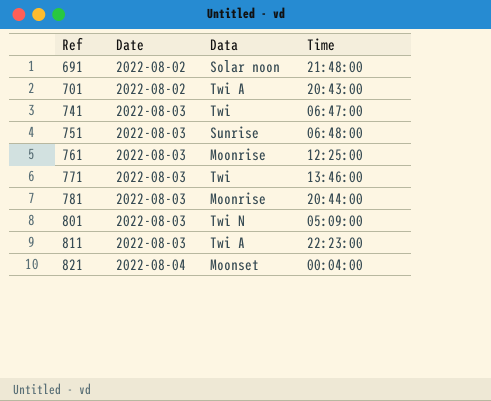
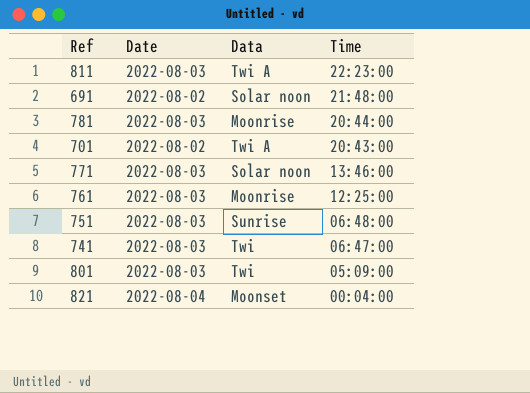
row order: Ref ascending -> Time descending
771 | Data: Twi -> Solar noon
801 | Data: Twi N -> Twi

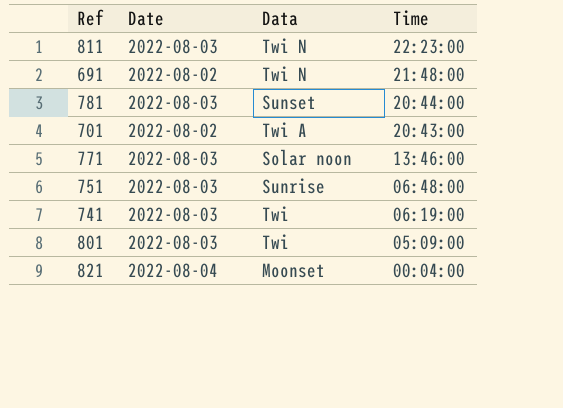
row 761: 2022-08-03 | Moonrise | 12:25:00 -> none
811 | Data: Twi A -> Twi N
691 | Data: Solar noon -> Twi N
781 | Data: Moonrise -> Sunset
741 | Time: 06:47:00 -> 06:19:00

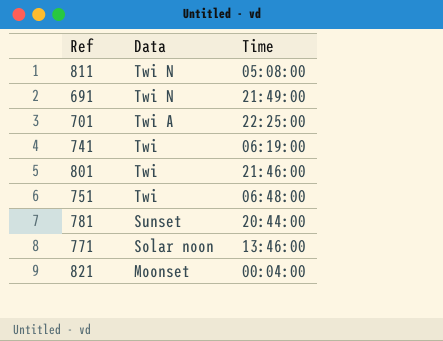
row order: Time descending -> Data descending
column Date | position: 2 -> none
811 | Time: 22:23:00 -> 05:08:00
691 | Time: 21:48:00 -> 21:49:00
701 | Time: 20:43:00 -> 22:25:00
801 | Time: 05:09:00 -> 21:46:00
751 | Data: Sunrise -> Twi

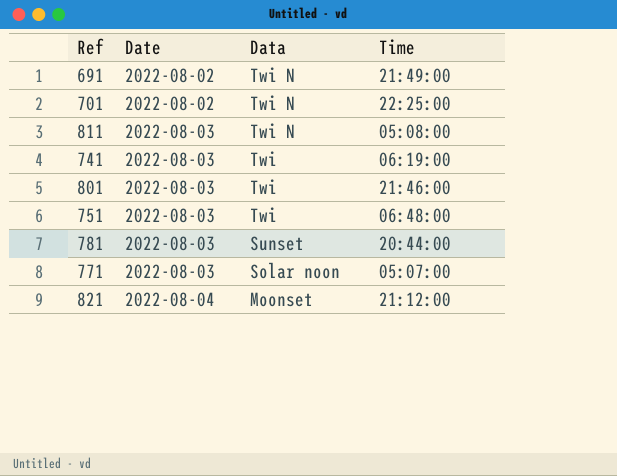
row order: Data descending -> Date ascending
column Date | position: none -> 2
701 | Data: Twi A -> Twi N
771 | Time: 13:46:00 -> 05:07:00
821 | Time: 00:04:00 -> 21:12:00

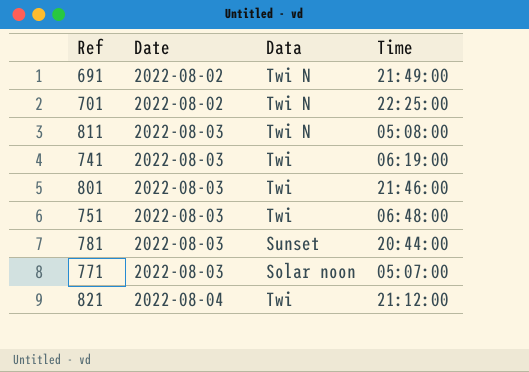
821 | Data: Moonset -> Twi

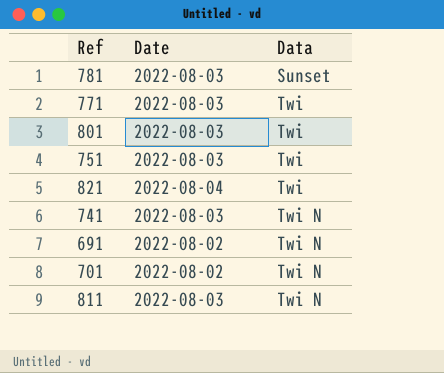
row order: Date ascending -> Data ascending
column Time | position: 4 -> none
771 | Data: Solar noon -> Twi
741 | Data: Twi -> Twi N

